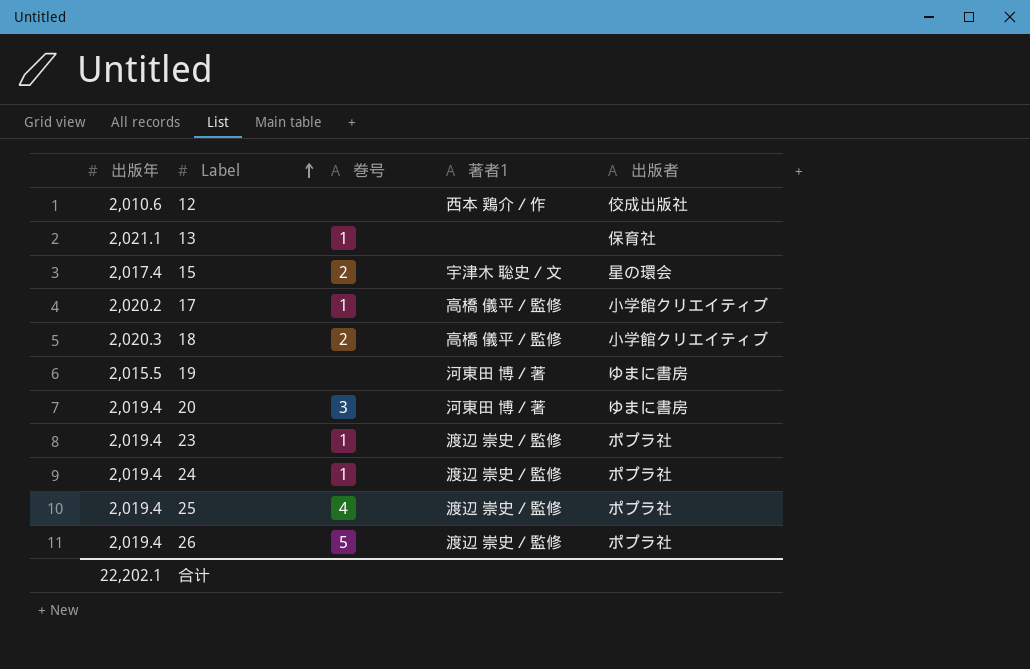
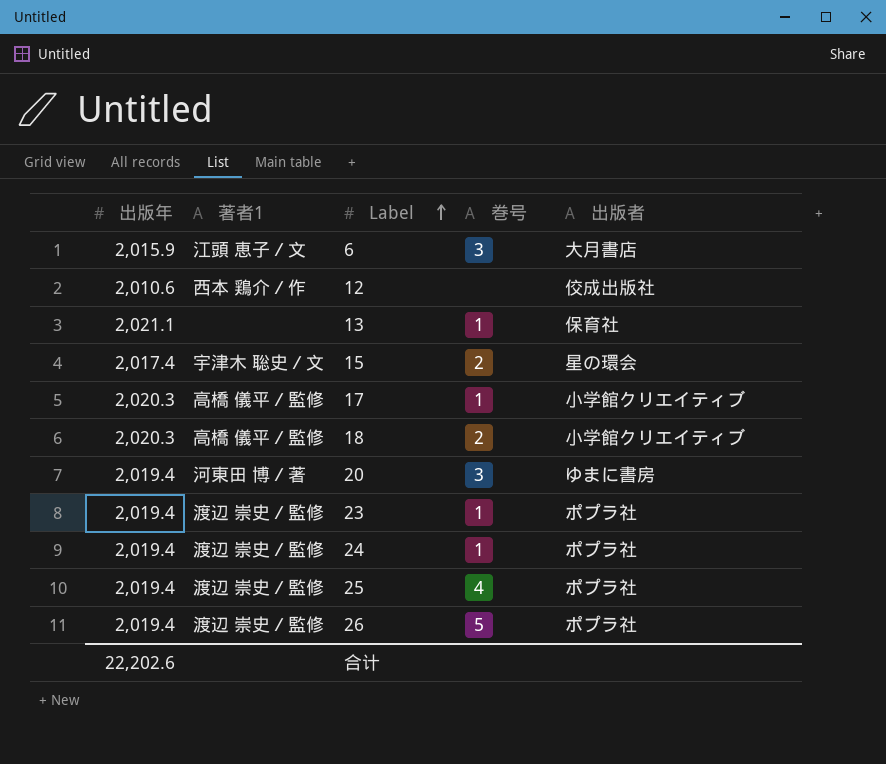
column 著者1 | position: 4 -> 2
row 19: 2,015.5 | none | 河東田 博／著 | ゆまに書房 -> none
row 6: none -> 2,015.9 | 江頭 恵子／文 | 3 | 大月書店
17 | 出版年: 2,020.2 -> 2,020.3
合计 | 出版年: 22,202.1 -> 22,202.6

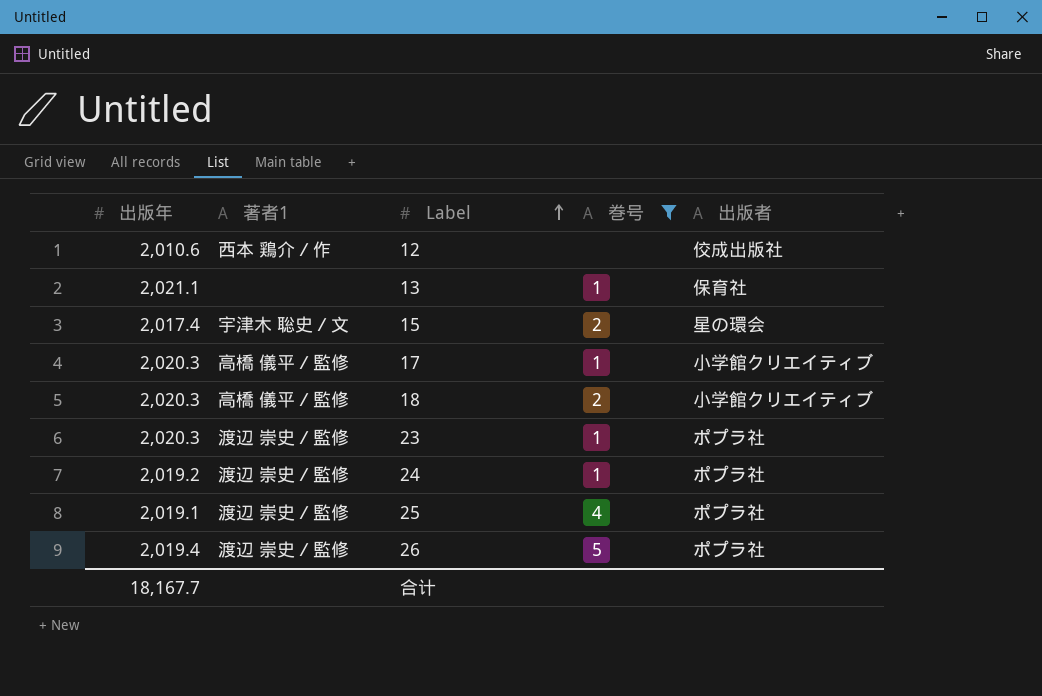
filter: none -> 巻号 != 3
23 | 出版年: 2,019.4 -> 2,020.3
24 | 出版年: 2,019.4 -> 2,019.2
25 | 出版年: 2,019.4 -> 2,019.1
合计 | 出版年: 22,202.6 -> 18,167.7

